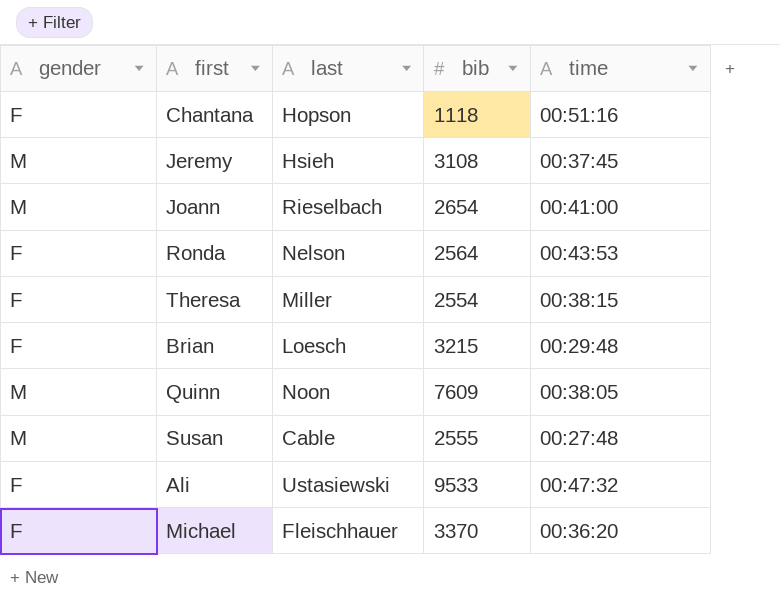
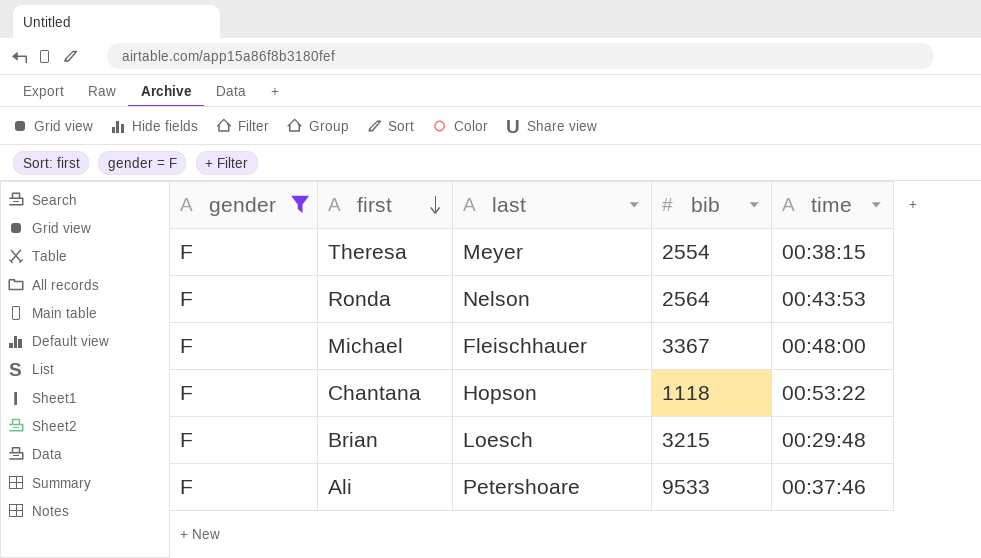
filter: none -> gender = F
row order: none -> first descending
Theresa | last: Miller -> Meyer
Michael | bib: 3370 -> 3367
Michael | time: 00:36:20 -> 00:48:00
Chantana | time: 00:51:16 -> 00:53:22
Ali | last: Ustasiewski -> Petershoare
Ali | time: 00:47:32 -> 00:37:46

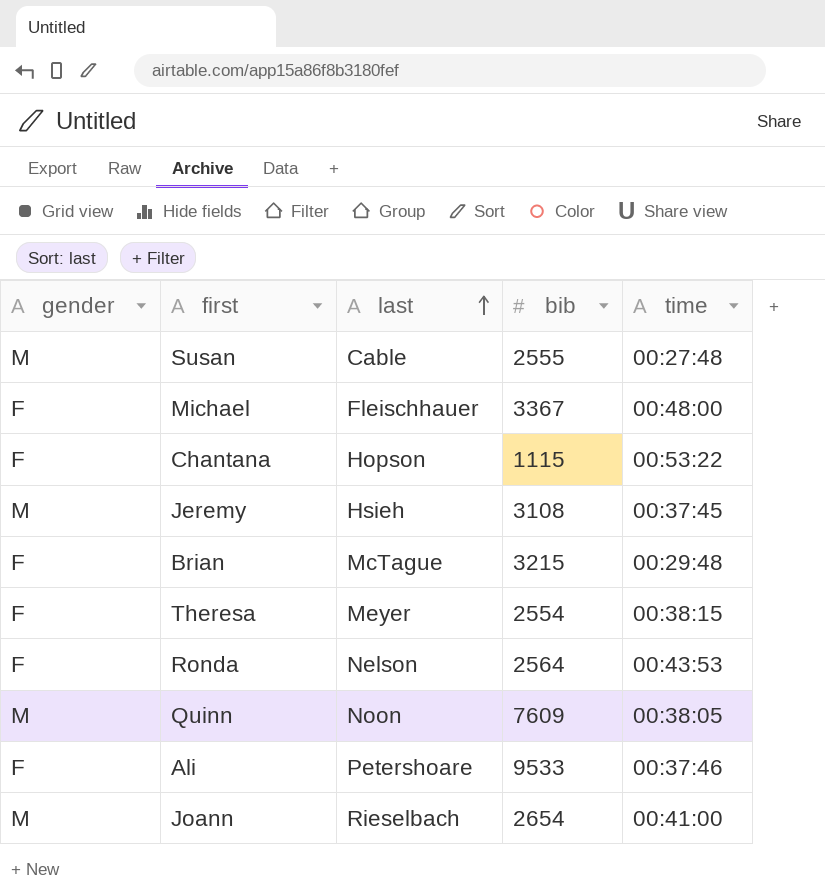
filter: gender = F -> none
row order: first descending -> last ascending
Chantana | bib: 1118 -> 1115
Brian | last: Loesch -> McTague

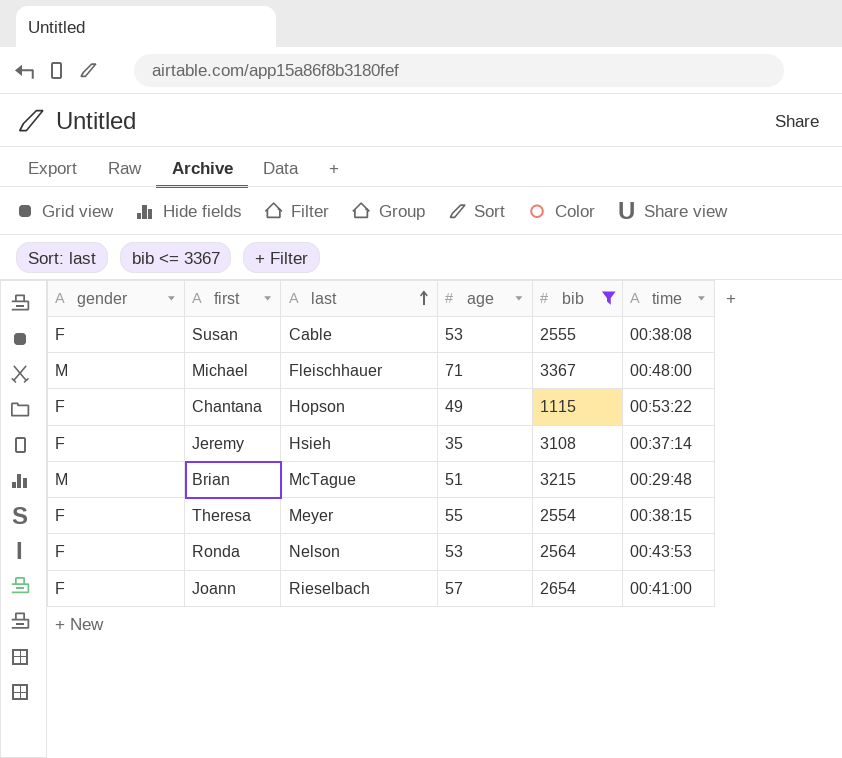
filter: none -> bib <= 3367
column age | position: none -> 4
Susan | gender: M -> F
Susan | time: 00:27:48 -> 00:38:08
Michael | gender: F -> M
Jeremy | gender: M -> F
Jeremy | time: 00:37:45 -> 00:37:14
Brian | gender: F -> M
Joann | gender: M -> F

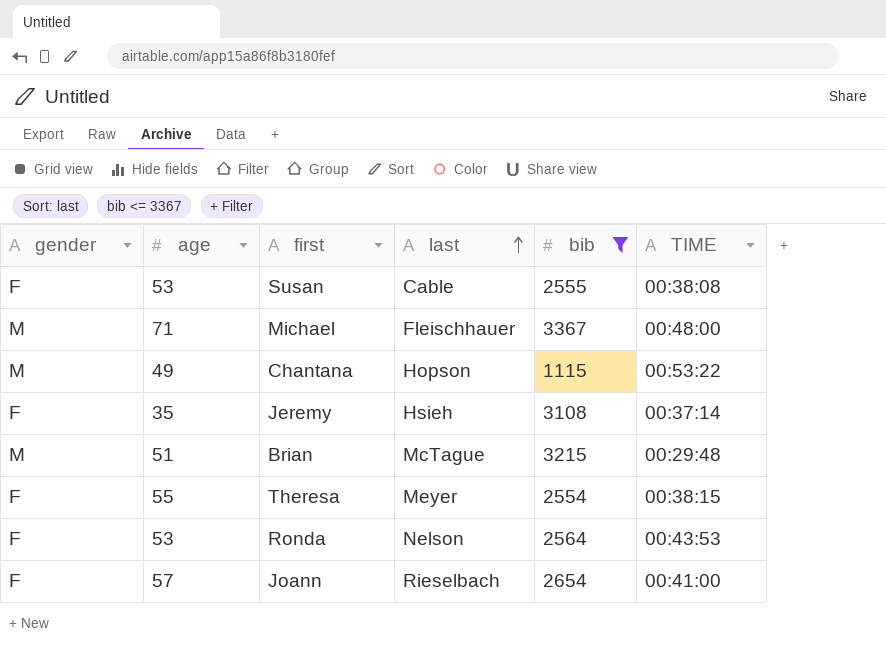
column age | position: 4 -> 2
column name: time -> TIME
Chantana | gender: F -> M

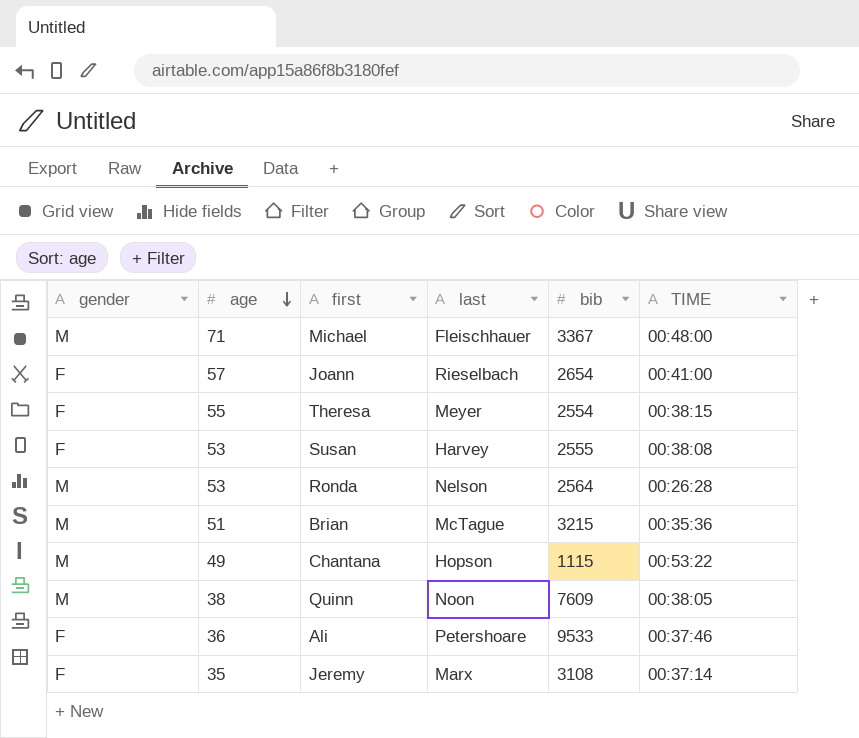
filter: bib <= 3367 -> none
row order: last ascending -> age descending
Susan | last: Cable -> Harvey
Ronda | gender: F -> M
Ronda | TIME: 00:43:53 -> 00:26:28
Brian | TIME: 00:29:48 -> 00:35:36
Jeremy | last: Hsieh -> Marx

